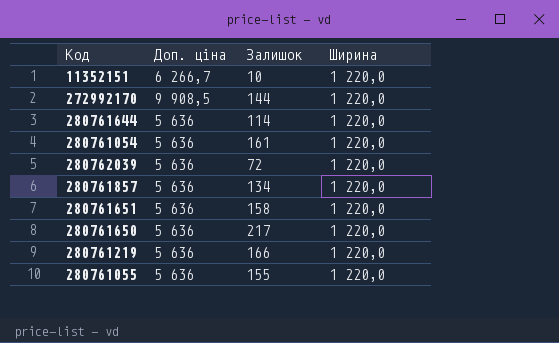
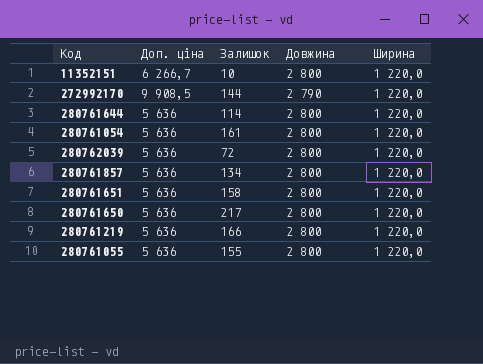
column Довжина | position: none -> 4

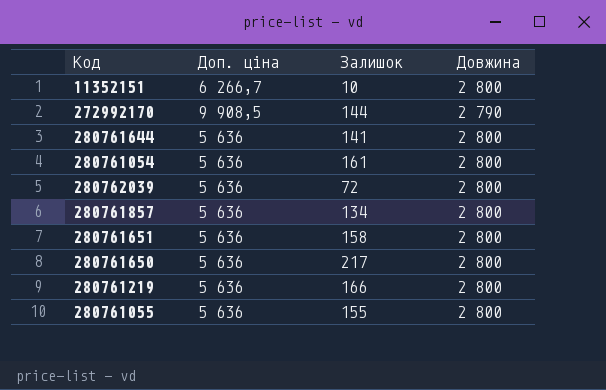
column Ширина | position: 5 -> none
280761644 | Залишок: 114 -> 141

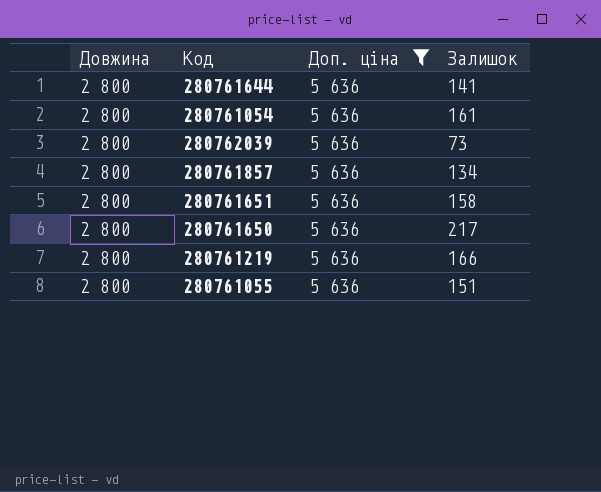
filter: none -> Доп. ціна = 5 636
column Довжина | position: 4 -> 1
280762039 | Залишок: 72 -> 73
280761055 | Залишок: 155 -> 151

